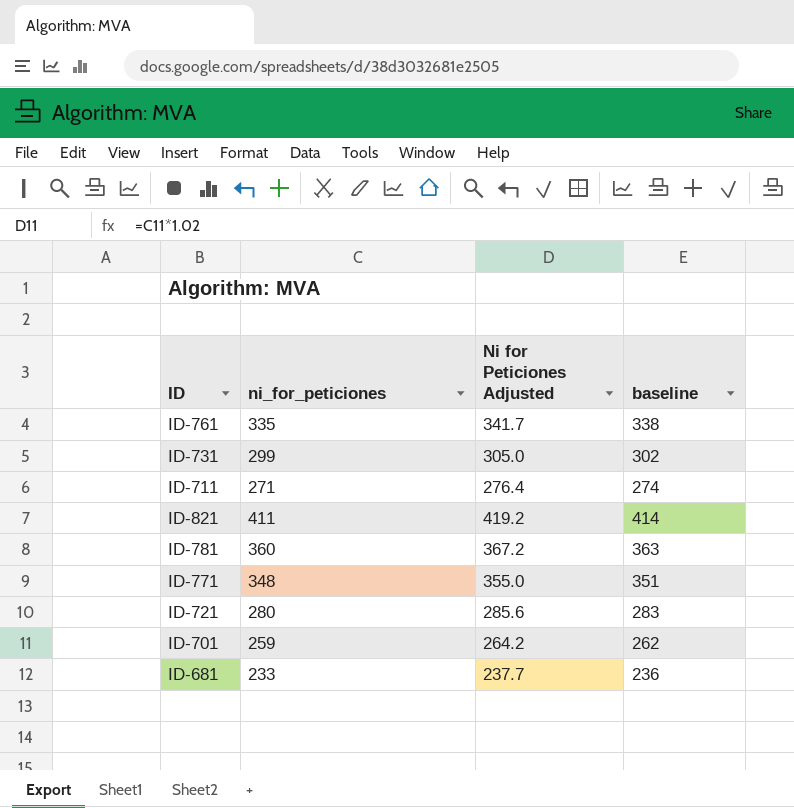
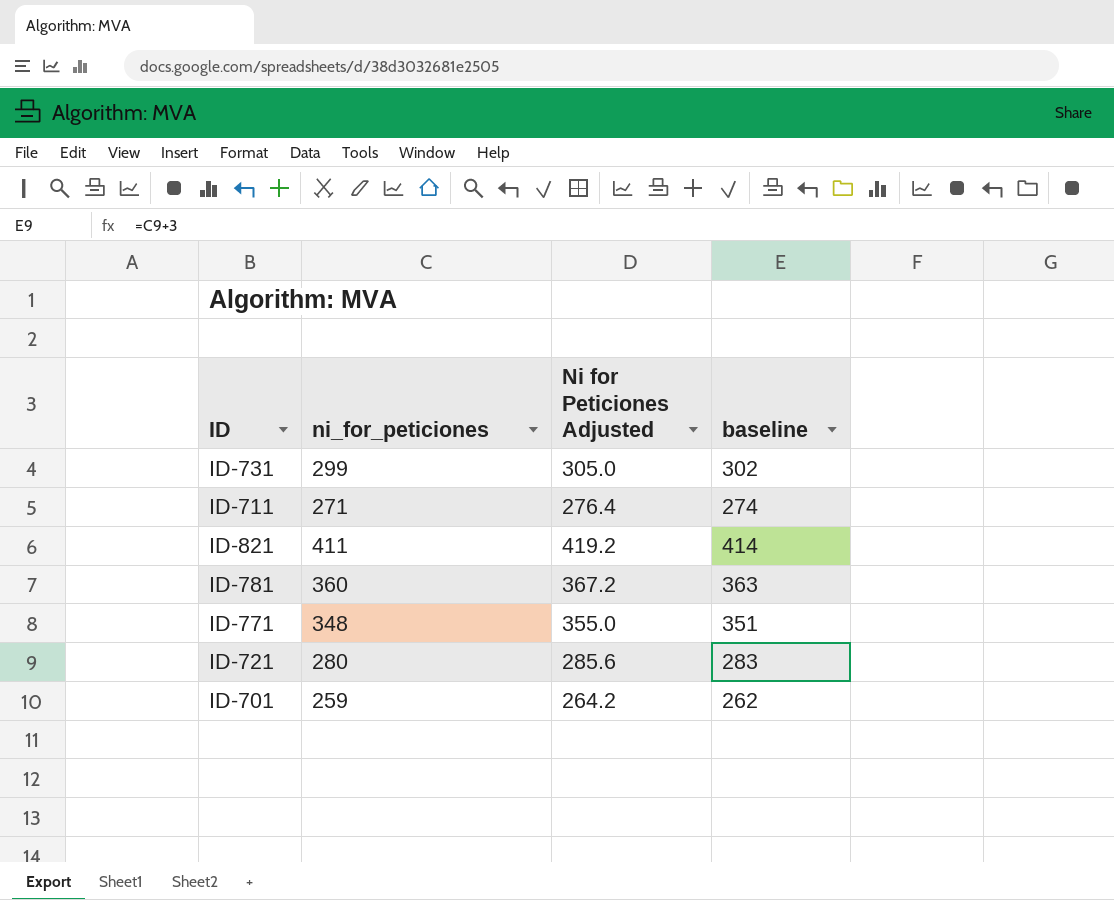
row ID-761: 335 | 341.7 | 338 -> none
row ID-681: 233 | 237.7 | 236 -> none

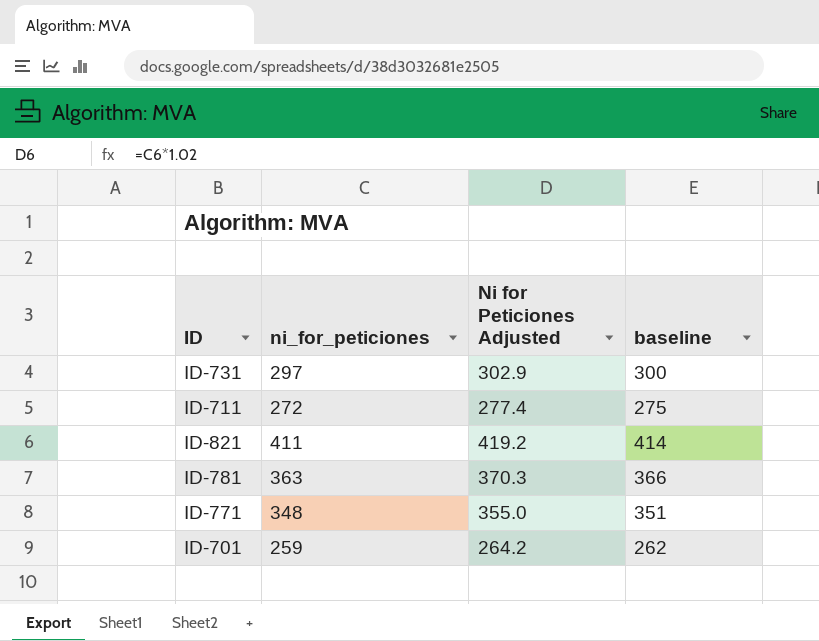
row ID-721: 280 | 285.6 | 283 -> none
ID-731 | ni_for_peticiones: 299 -> 297
ID-731 | Ni for Peticiones Adjusted: 305.0 -> 302.9
ID-731 | baseline: 302 -> 300
ID-711 | ni_for_peticiones: 271 -> 272
ID-711 | Ni for Peticiones Adjusted: 276.4 -> 277.4
ID-711 | baseline: 274 -> 275
ID-781 | ni_for_peticiones: 360 -> 363
ID-781 | Ni for Peticiones Adjusted: 367.2 -> 370.3
ID-781 | baseline: 363 -> 366

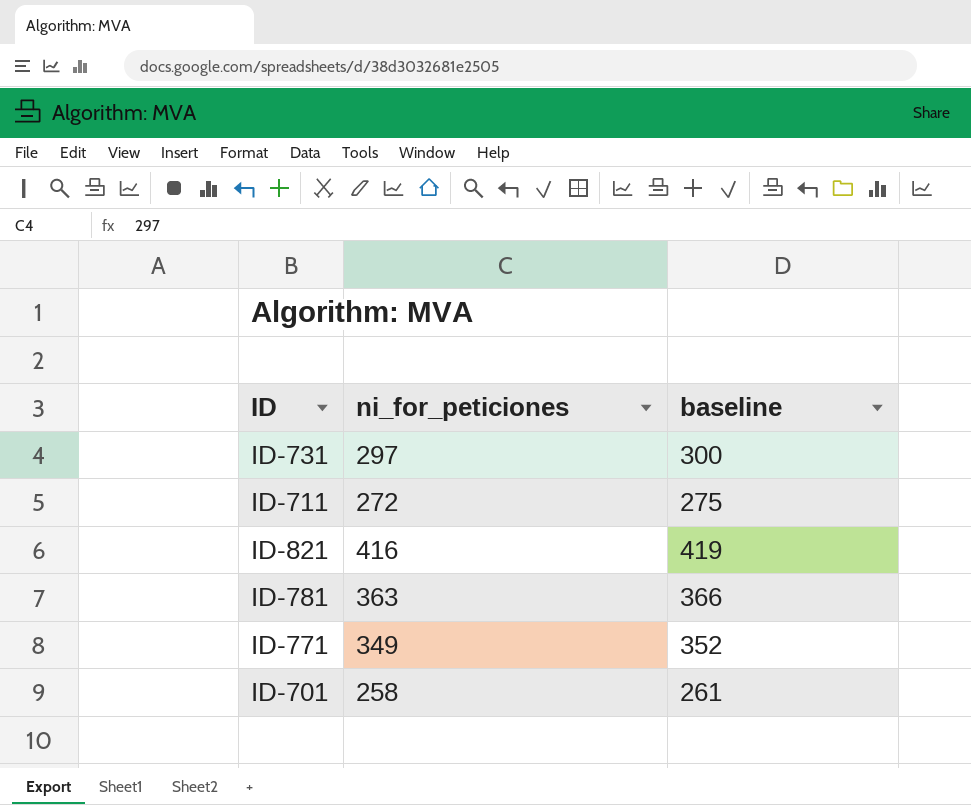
column Ni for Peticiones Adjusted | formula: [ni_for_peticiones] * 1.02 -> none
ID-821 | ni_for_peticiones: 411 -> 416
ID-821 | baseline: 414 -> 419
ID-771 | ni_for_peticiones: 348 -> 349
ID-771 | baseline: 351 -> 352
ID-701 | ni_for_peticiones: 259 -> 258
ID-701 | baseline: 262 -> 261

